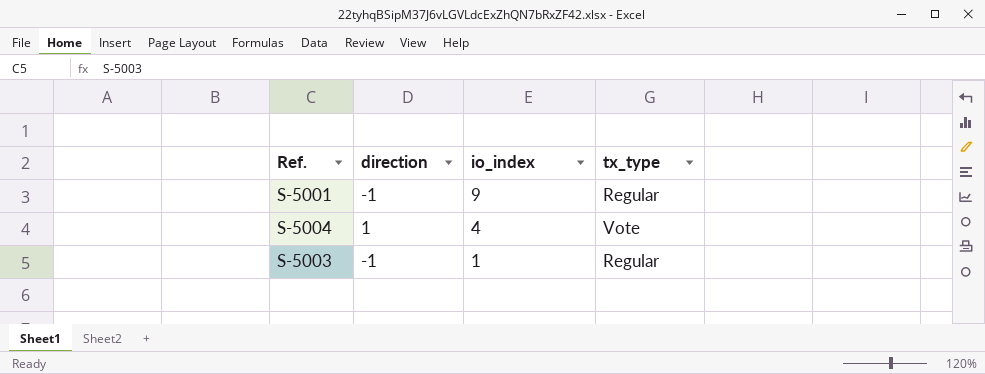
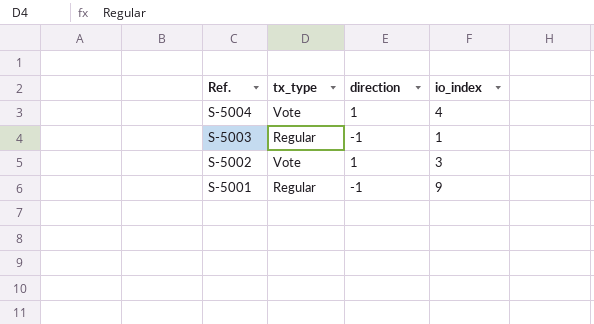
row order: io_index descending -> Ref. descending
column tx_type | position: 4 -> 2
row S-5002: none -> Vote | 1 | 3

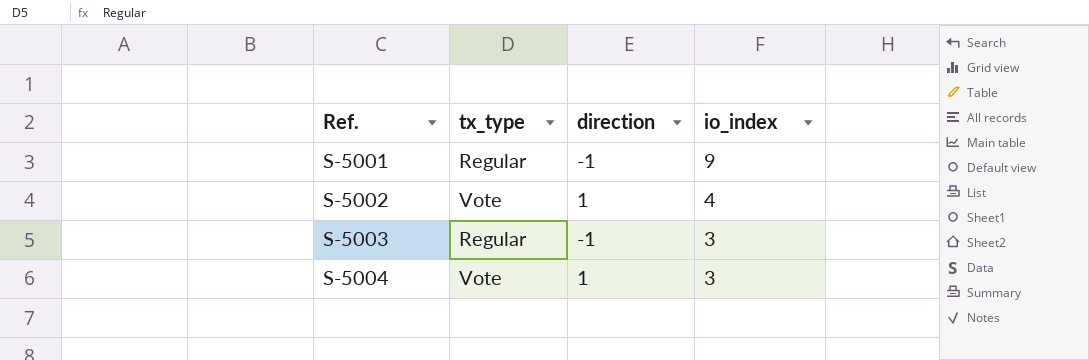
row order: Ref. descending -> Ref. ascending
S-5002 | io_index: 3 -> 4
S-5003 | io_index: 1 -> 3
S-5004 | io_index: 4 -> 3

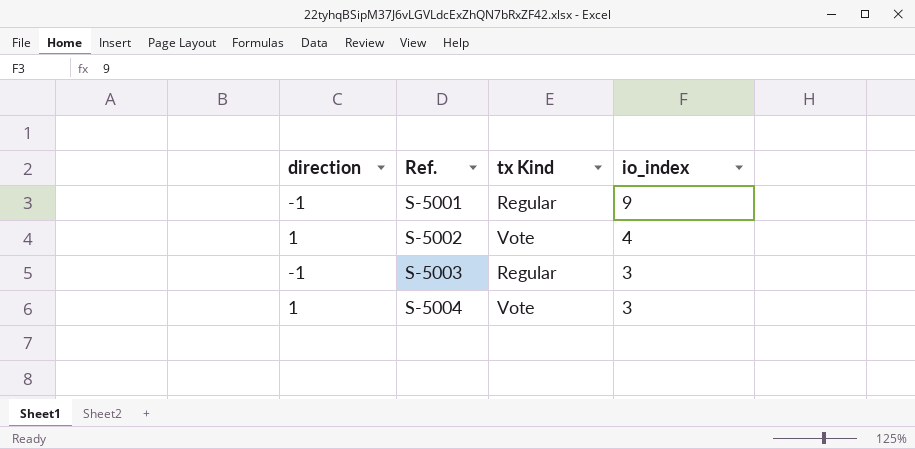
column direction | position: 3 -> 1
column name: tx_type -> tx Kind

